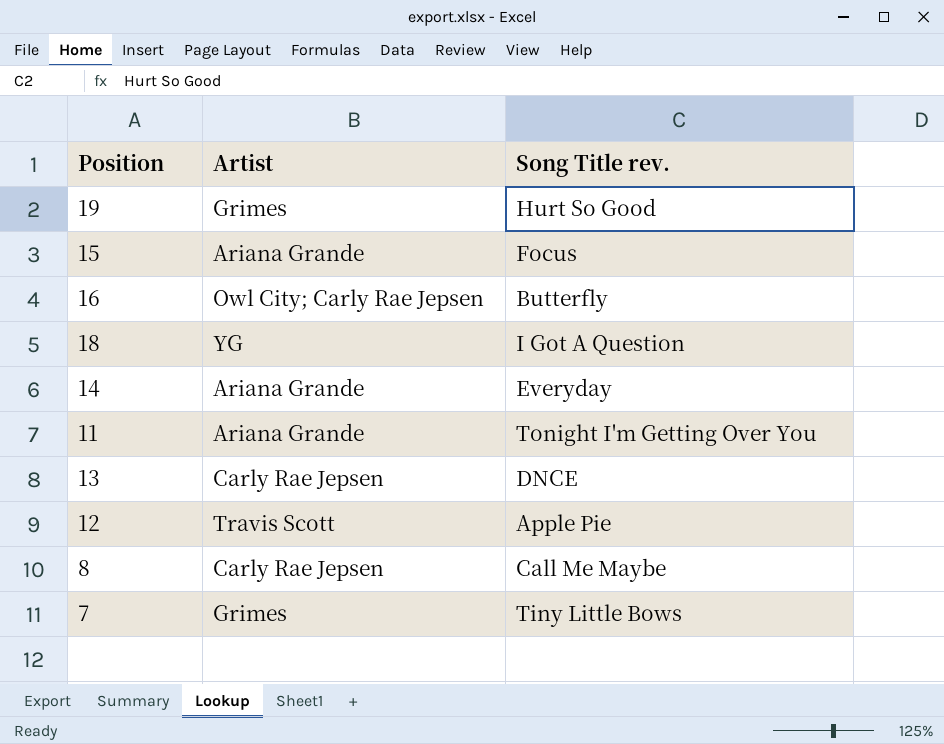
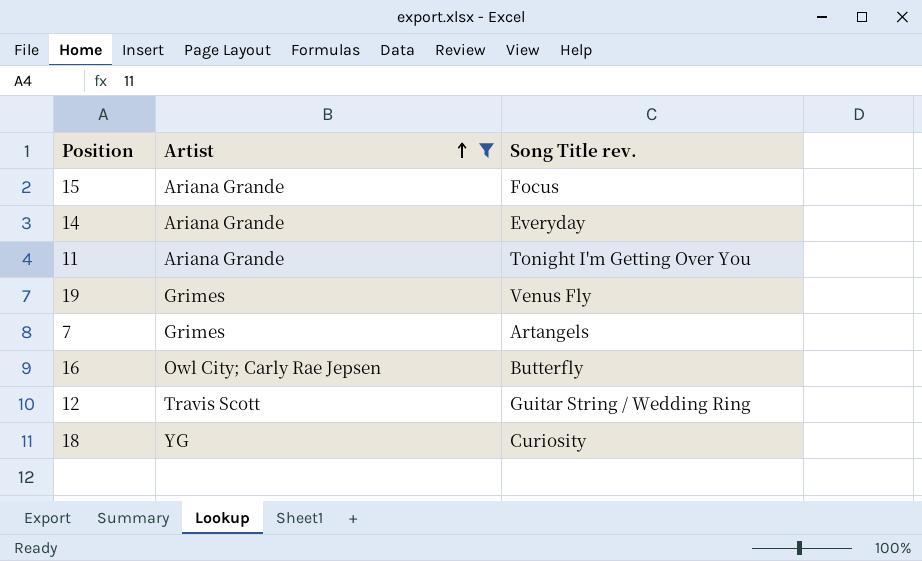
filter: none -> Artist != Carly Rae Jepsen
row order: none -> Artist ascending
19 | Song Title rev.: Hurt So Good -> Venus Fly
7 | Song Title rev.: Tiny Little Bows -> Artangels
12 | Song Title rev.: Apple Pie -> Guitar String / Wedding Ring
18 | Song Title rev.: I Got A Question -> Curiosity

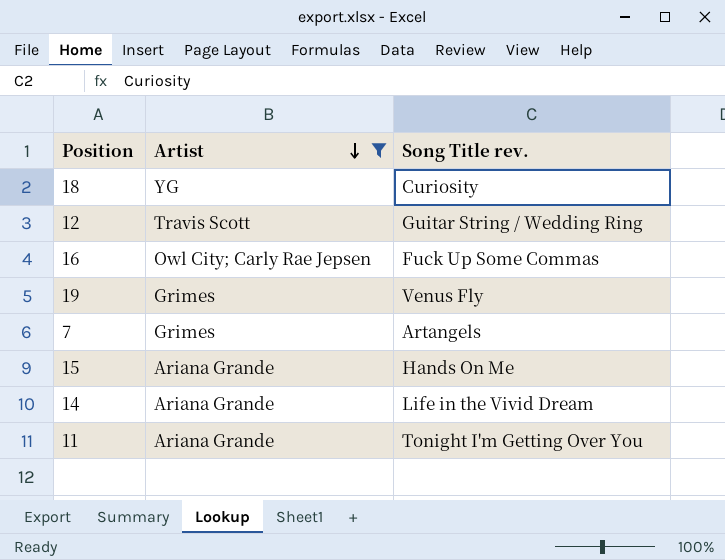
row order: Artist ascending -> Artist descending
16 | Song Title rev.: Butterfly -> Fuck Up Some Commas
15 | Song Title rev.: Focus -> Hands On Me
14 | Song Title rev.: Everyday -> Life in the Vivid Dream

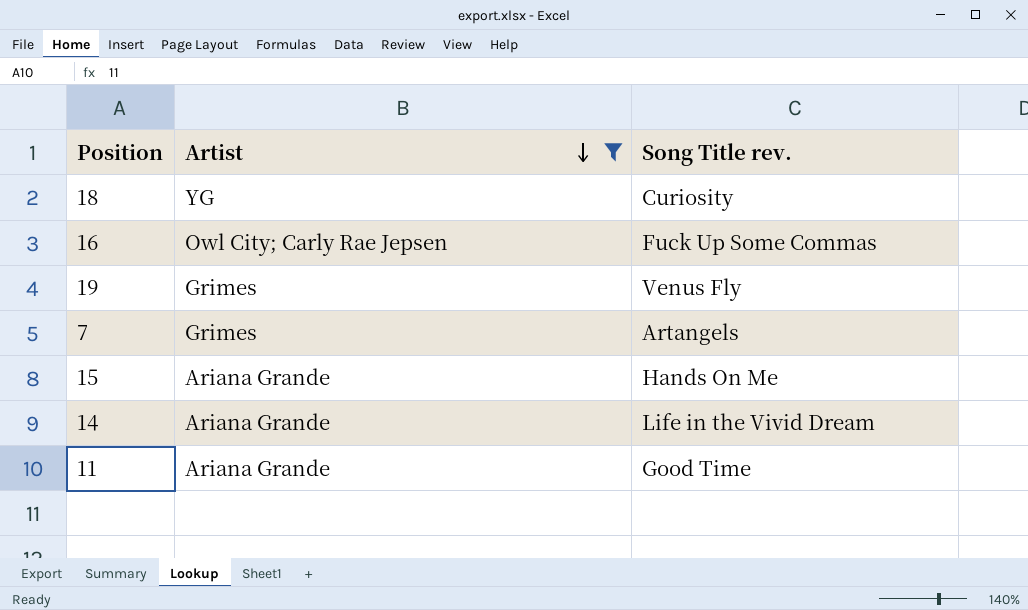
row 12: Travis Scott | Guitar String / Wedding Ring -> none
11 | Song Title rev.: Tonight I'm Getting Over You -> Good Time

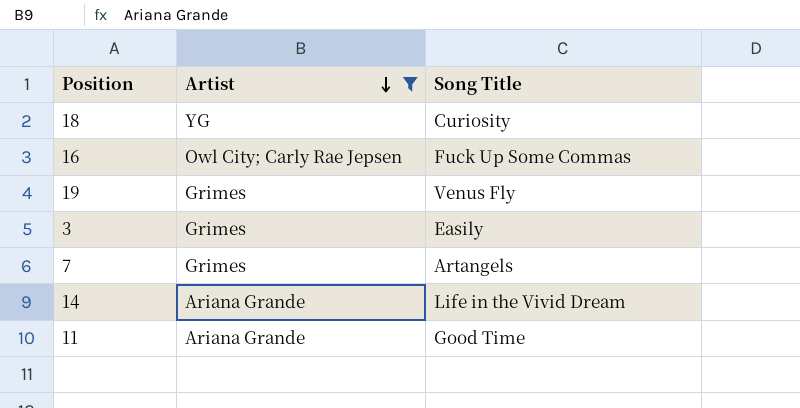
column name: Song Title rev. -> Song Title
row 15: Ariana Grande | Hands On Me -> none
row 3: none -> Grimes | Easily

